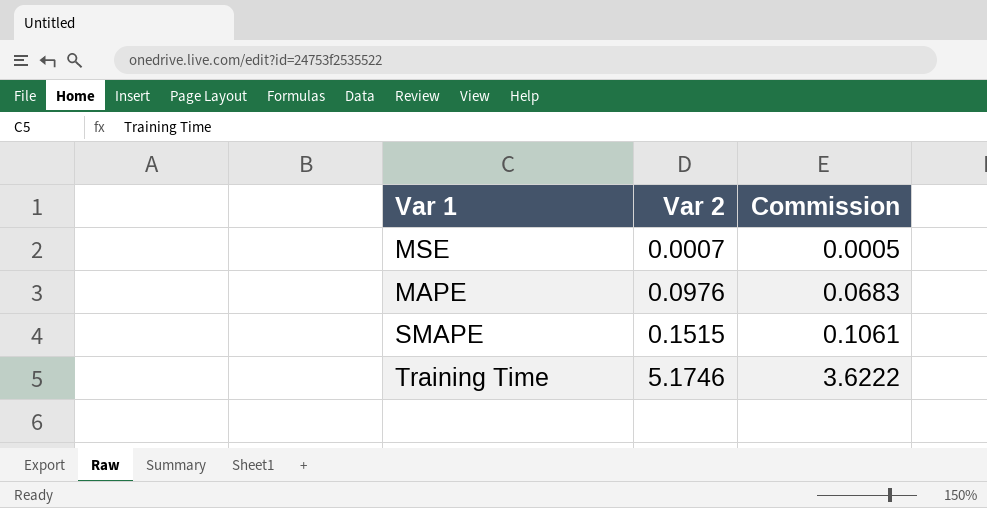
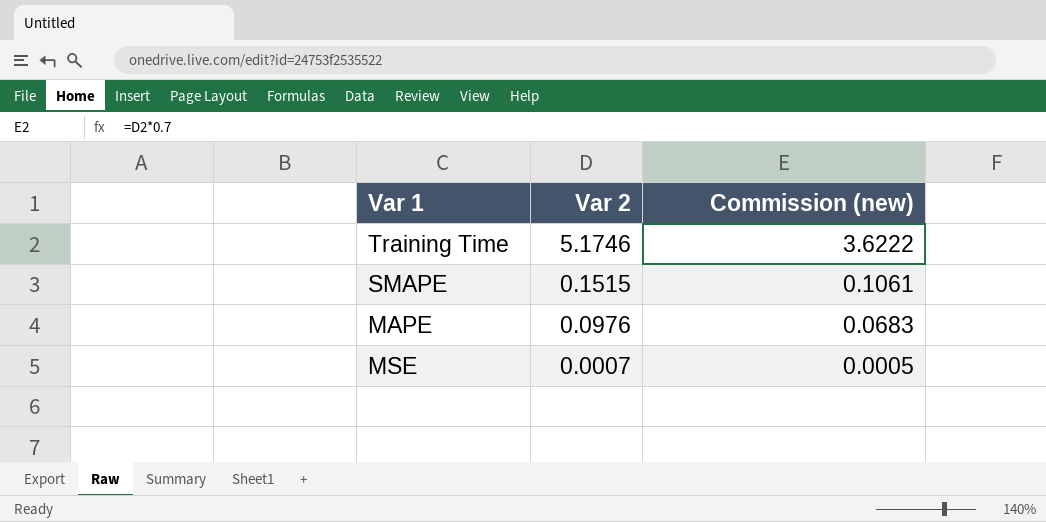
row order: Var 2 ascending -> Var 2 descending
column name: Commission -> Commission (new)

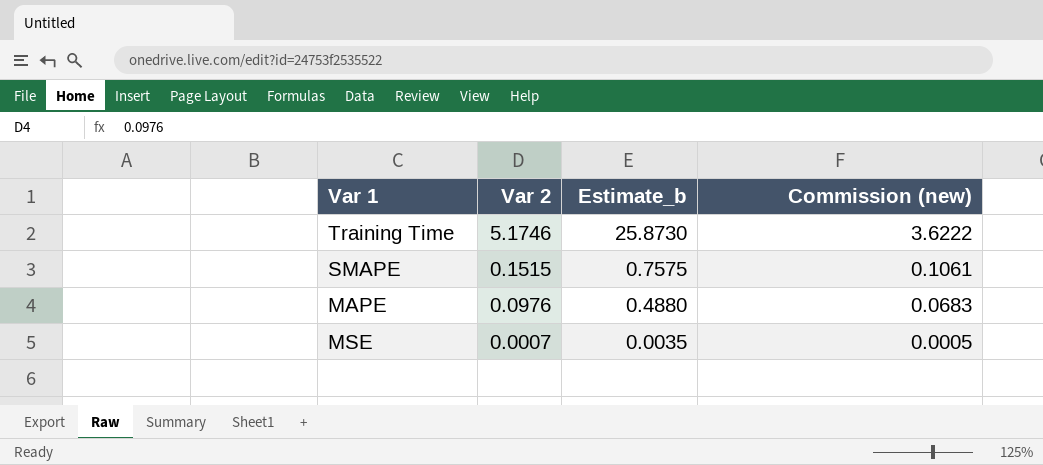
column Estimate_b | formula: none -> [Var 2] * 5

